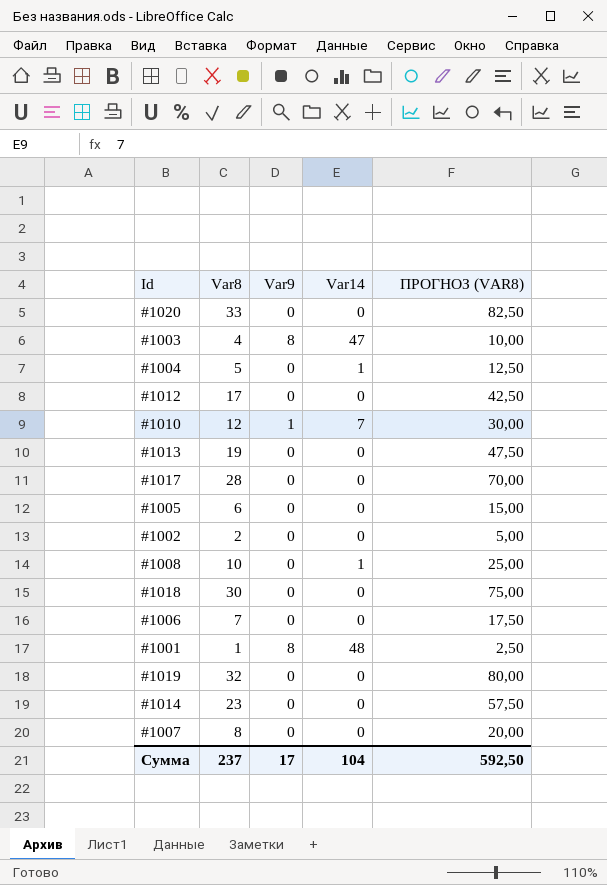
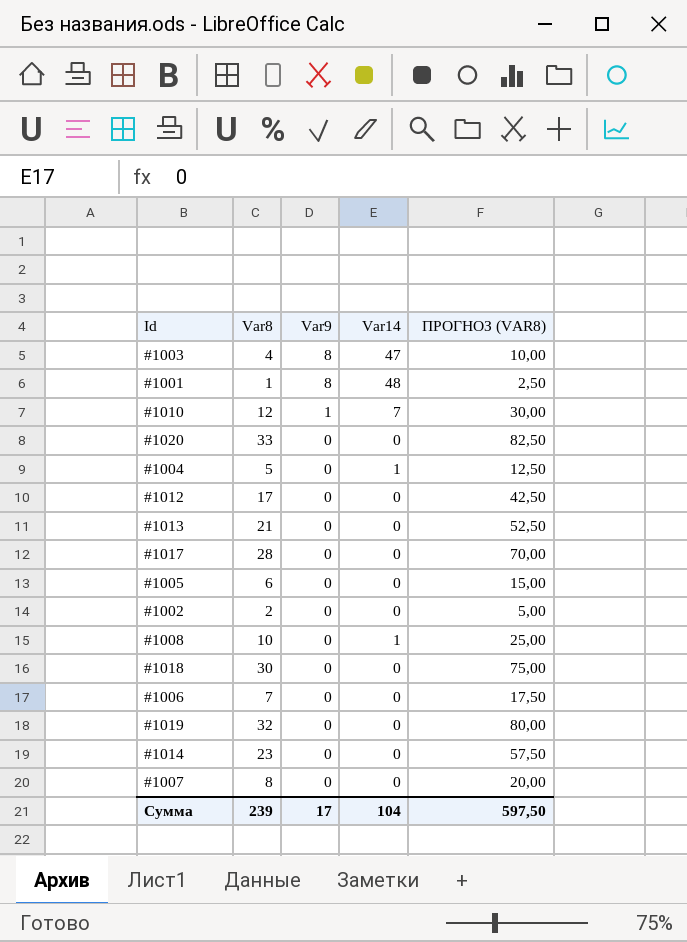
row order: none -> Var9 descending
#1013 | Var8: 19 -> 21
#1013 | ПРОГНОЗ (VAR8): 47,50 -> 52,50
Сумма | Var8: 237 -> 239
Сумма | ПРОГНОЗ (VAR8): 592,50 -> 597,50

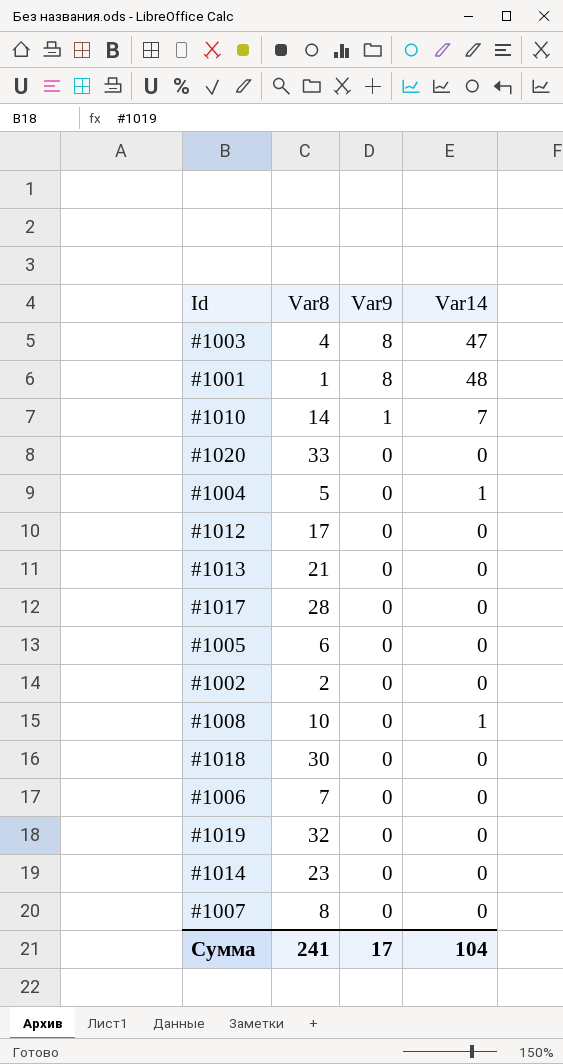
column ПРОГНОЗ (VAR8) | formula: [Var8] * 2,5 -> none
#1010 | Var8: 12 -> 14
Сумма | Var8: 239 -> 241

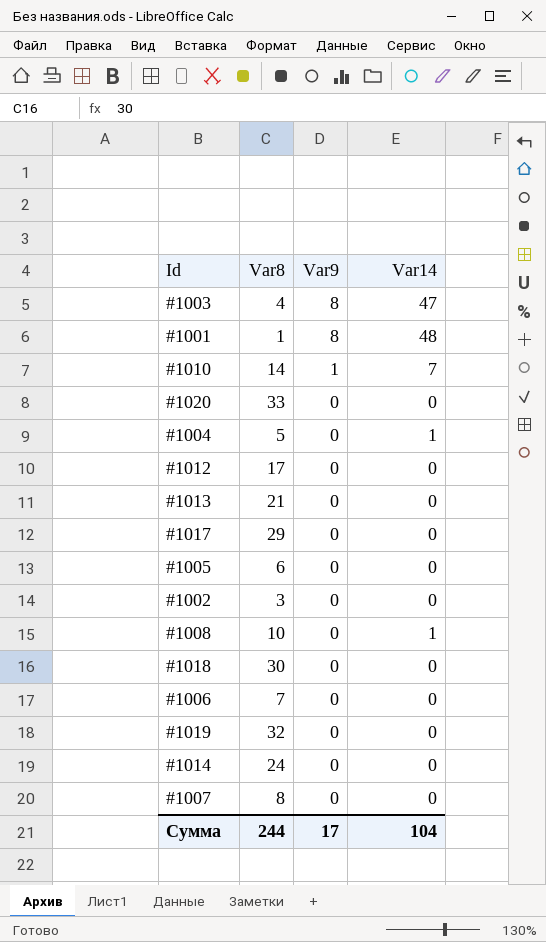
#1017 | Var8: 28 -> 29
#1002 | Var8: 2 -> 3
#1014 | Var8: 23 -> 24
Сумма | Var8: 241 -> 244

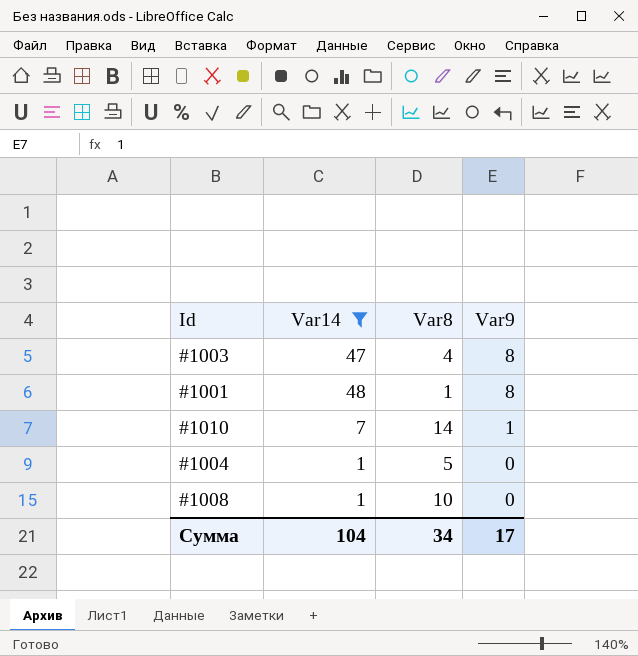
filter: none -> Var14 != 0
column Var14 | position: 4 -> 2
Сумма | Var8: 244 -> 34

